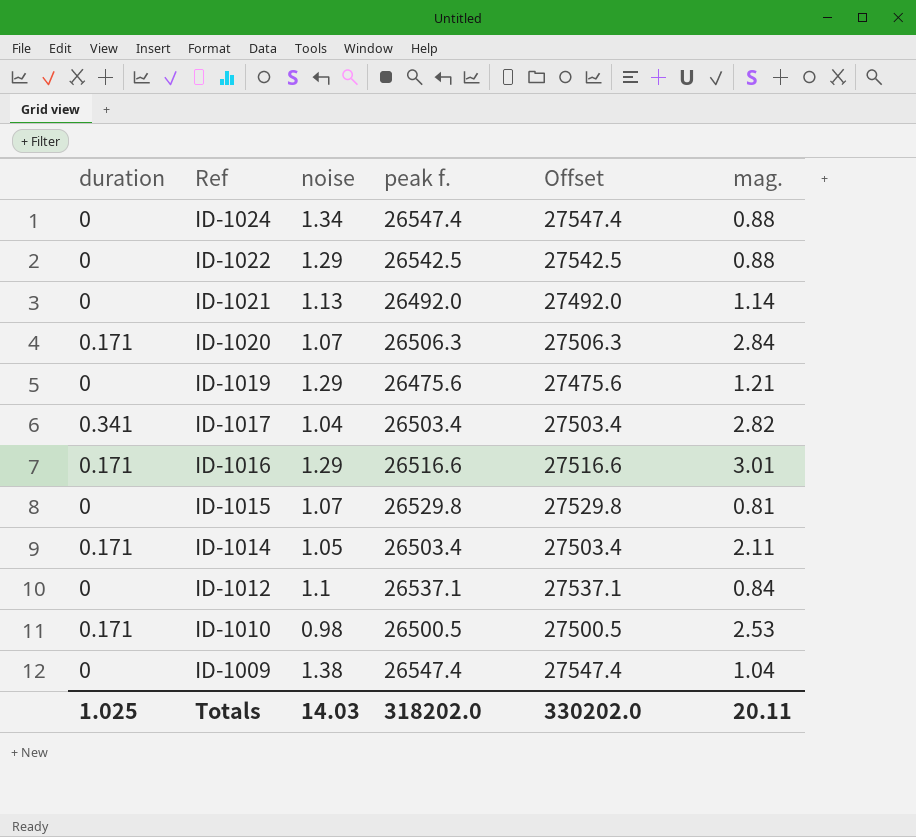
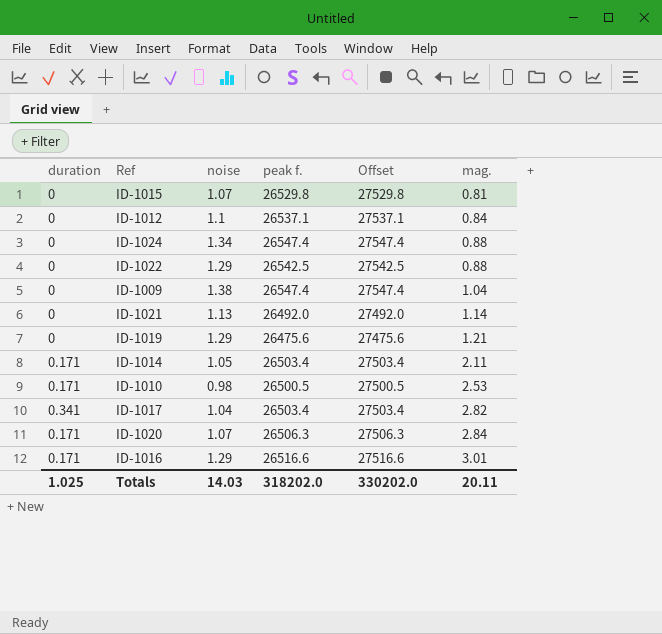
row order: Ref descending -> mag. ascending

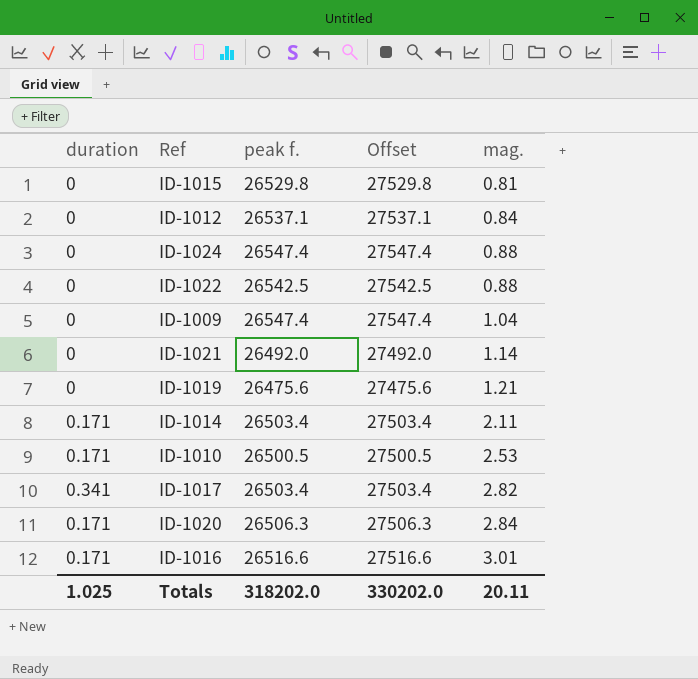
column noise | position: 3 -> none

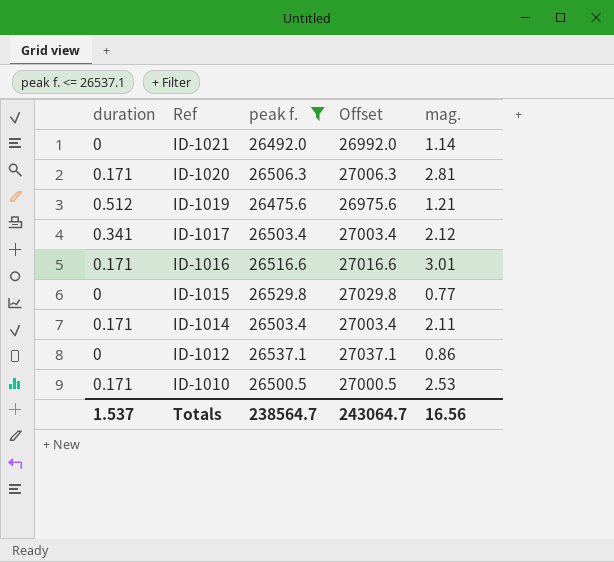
filter: none -> peak f. <= 26537.1
row order: mag. ascending -> Ref descending
column Offset | formula: [peak f.] + 1000 -> [peak f.] + 500
ID-1020 | mag.: 2.84 -> 2.81
ID-1019 | duration: 0 -> 0.512
ID-1017 | mag.: 2.82 -> 2.12
ID-1015 | mag.: 0.81 -> 0.77
ID-1012 | mag.: 0.84 -> 0.86
Totals | duration: 1.025 -> 1.537
Totals | peak f.: 318202.0 -> 238564.7
Totals | Offset: 330202.0 -> 243064.7
Totals | mag.: 20.11 -> 16.56

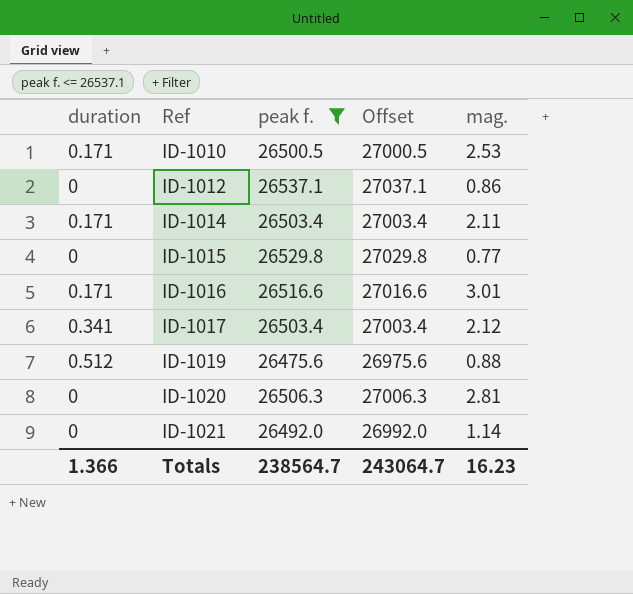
row order: Ref descending -> Ref ascending
ID-1019 | mag.: 1.21 -> 0.88
ID-1020 | duration: 0.171 -> 0
Totals | duration: 1.537 -> 1.366
Totals | mag.: 16.56 -> 16.23

